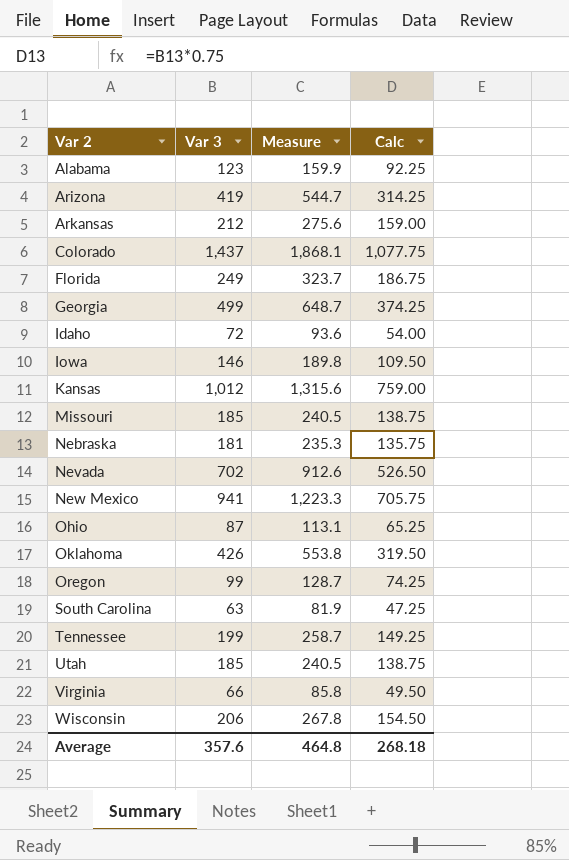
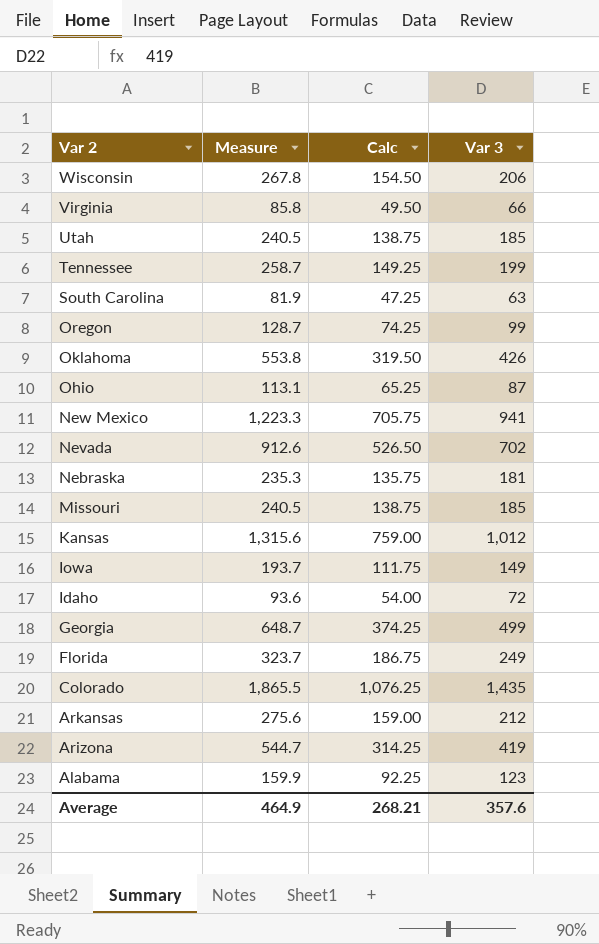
row order: Var 2 ascending -> Var 2 descending
column Var 3 | position: 2 -> 4
Iowa | Measure: 189.8 -> 193.7
Iowa | Calc: 109.50 -> 111.75
Iowa | Var 3: 146 -> 149
Colorado | Measure: 1,868.1 -> 1,865.5
Colorado | Calc: 1,077.75 -> 1,076.25
Colorado | Var 3: 1,437 -> 1,435
Average | Measure: 464.8 -> 464.9
Average | Calc: 268.18 -> 268.21

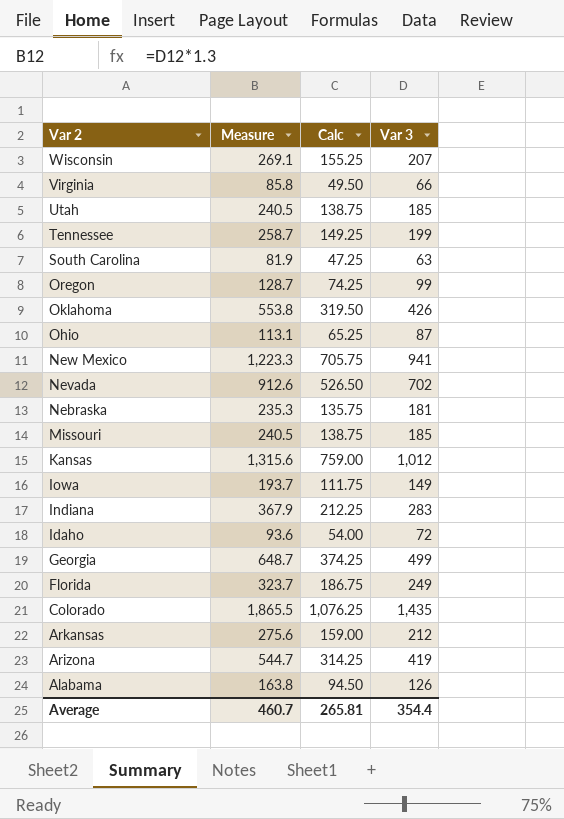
Wisconsin | Measure: 267.8 -> 269.1
Wisconsin | Calc: 154.50 -> 155.25
Wisconsin | Var 3: 206 -> 207
row Indiana: none -> 367.9 | 212.25 | 283
Alabama | Measure: 159.9 -> 163.8
Alabama | Calc: 92.25 -> 94.50
Alabama | Var 3: 123 -> 126
Average | Measure: 464.9 -> 460.7
Average | Calc: 268.21 -> 265.81
Average | Var 3: 357.6 -> 354.4

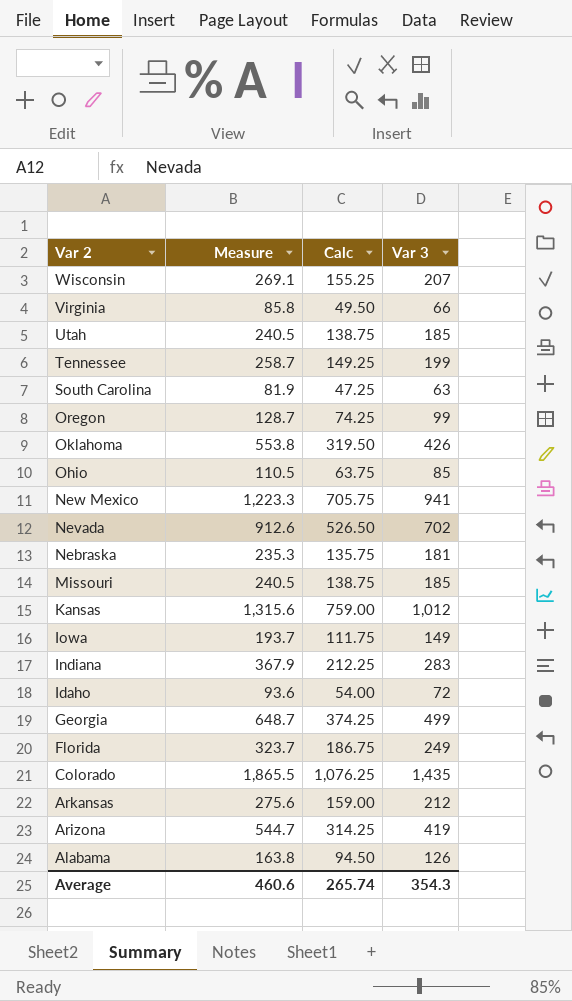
Ohio | Measure: 113.1 -> 110.5
Ohio | Calc: 65.25 -> 63.75
Ohio | Var 3: 87 -> 85
Average | Measure: 460.7 -> 460.6
Average | Calc: 265.81 -> 265.74
Average | Var 3: 354.4 -> 354.3

